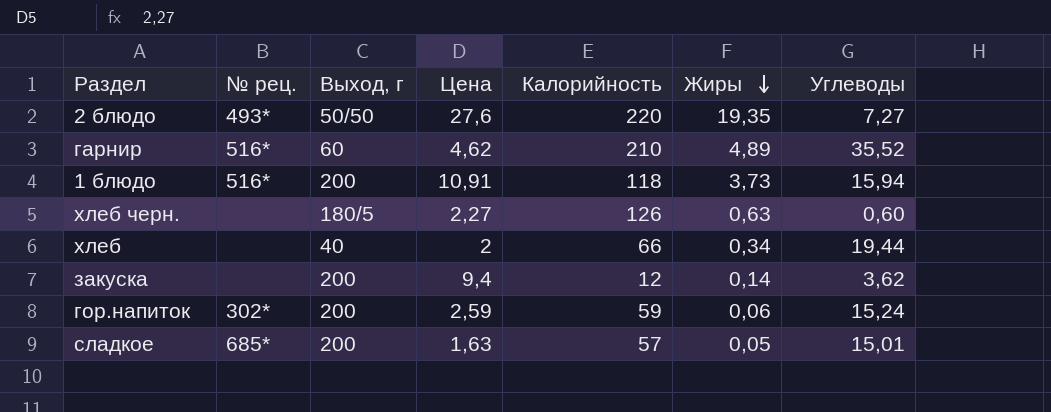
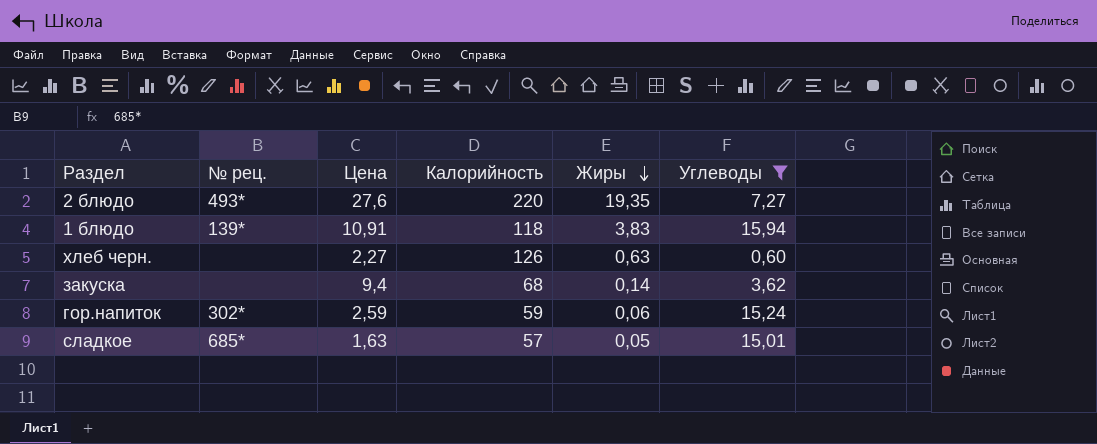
filter: none -> Углеводы <= 15,94
column Выход, г | position: 3 -> none
1 блюдо | № рец.: 516* -> 139*
1 блюдо | Жиры: 3,73 -> 3,83
закуска | Калорийность: 12 -> 68

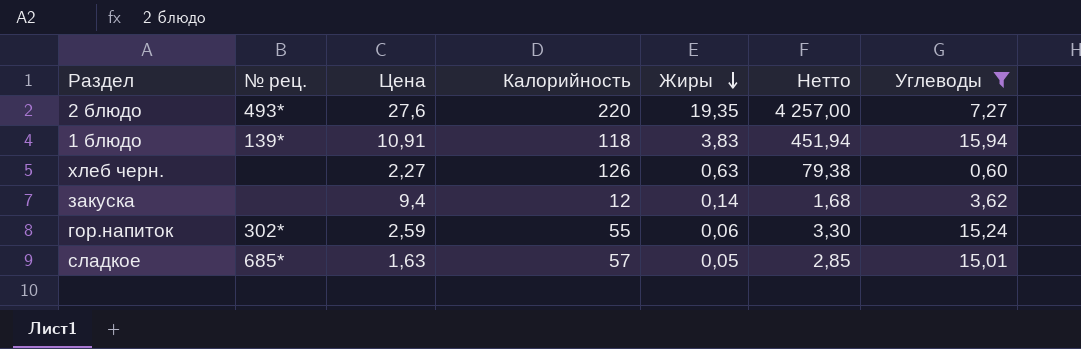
column Нетто | formula: none -> [Калорийность] * [Жиры]
закуска | Калорийность: 68 -> 12
гор.напиток | Калорийность: 59 -> 55

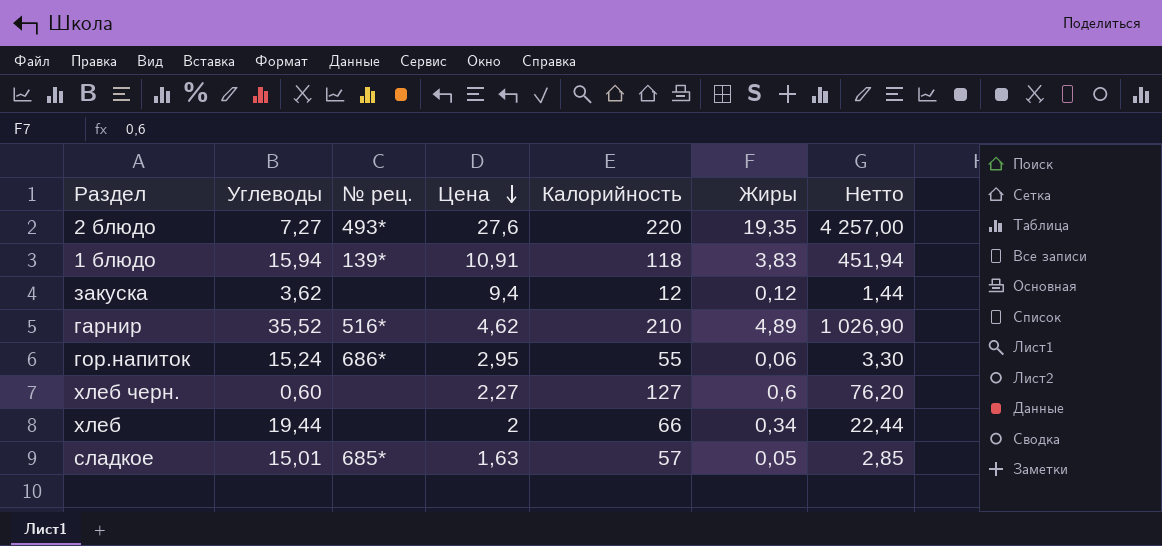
filter: Углеводы <= 15,94 -> none
row order: Жиры descending -> Цена descending
column Углеводы | position: 7 -> 2
закуска | Жиры: 0,14 -> 0,12
закуска | Нетто: 1,68 -> 1,44
гор.напиток | № рец.: 302* -> 686*
гор.напиток | Цена: 2,59 -> 2,95
хлеб черн. | Калорийность: 126 -> 127
хлеб черн. | Жиры: 0,63 -> 0,6
хлеб черн. | Нетто: 79,38 -> 76,20

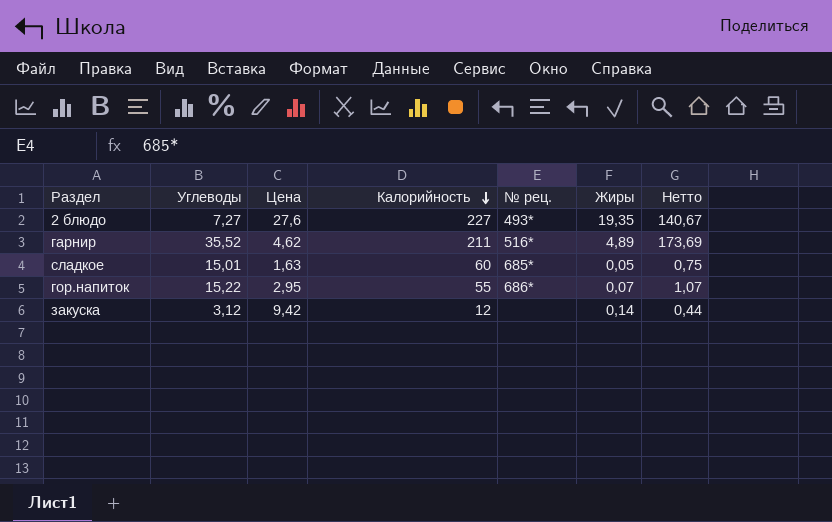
row order: Цена descending -> Калорийность descending
column № рец. | position: 3 -> 5
column Нетто | formula: [Калорийность] * [Жиры] -> [Углеводы] * [Жиры]
row 1 блюдо: 15,94 | 139* | 10,91 | 118 | 3,83 | 451,94 -> none
row хлеб черн.: 0,60 | none | 2,27 | 127 | 0,6 | 76,20 -> none
row хлеб: 19,44 | none | 2 | 66 | 0,34 | 22,44 -> none
2 блюдо | Калорийность: 220 -> 227
гарнир | Калорийность: 210 -> 211
сладкое | Калорийность: 57 -> 60
гор.напиток | Углеводы: 15,24 -> 15,22
гор.напиток | Жиры: 0,06 -> 0,07
закуска | Углеводы: 3,62 -> 3,12
закуска | Цена: 9,4 -> 9,42
закуска | Жиры: 0,12 -> 0,14

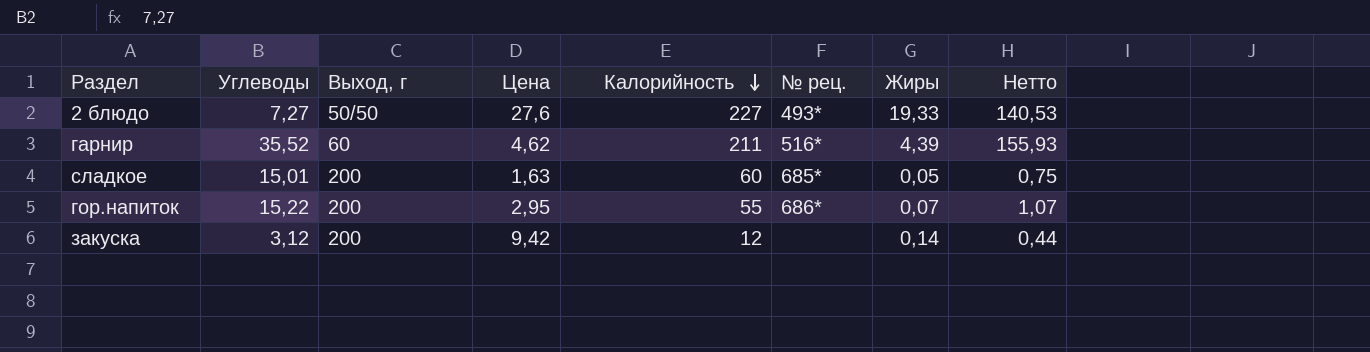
column Выход, г | position: none -> 3
2 блюдо | Жиры: 19,35 -> 19,33
2 блюдо | Нетто: 140,67 -> 140,53
гарнир | Жиры: 4,89 -> 4,39
гарнир | Нетто: 173,69 -> 155,93

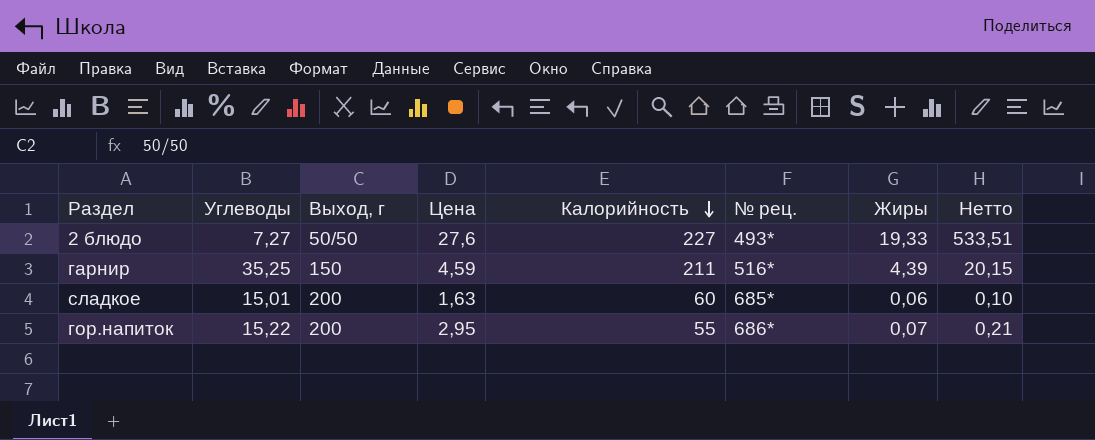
column Нетто | formula: [Углеводы] * [Жиры] -> [Цена] * [Жиры]
row закуска: 3,12 | 200 | 9,42 | 12 | none | 0,14 | 0,44 -> none
гарнир | Углеводы: 35,52 -> 35,25
гарнир | Выход, г: 60 -> 150
гарнир | Цена: 4,62 -> 4,59
сладкое | Жиры: 0,05 -> 0,06

